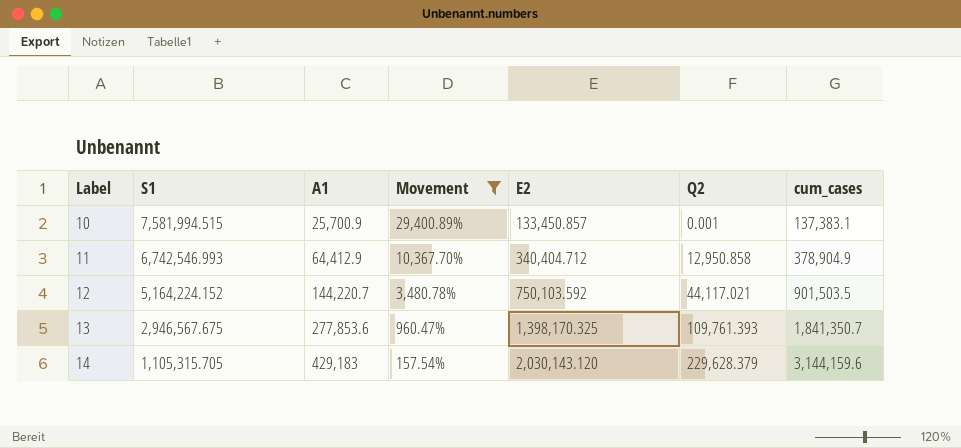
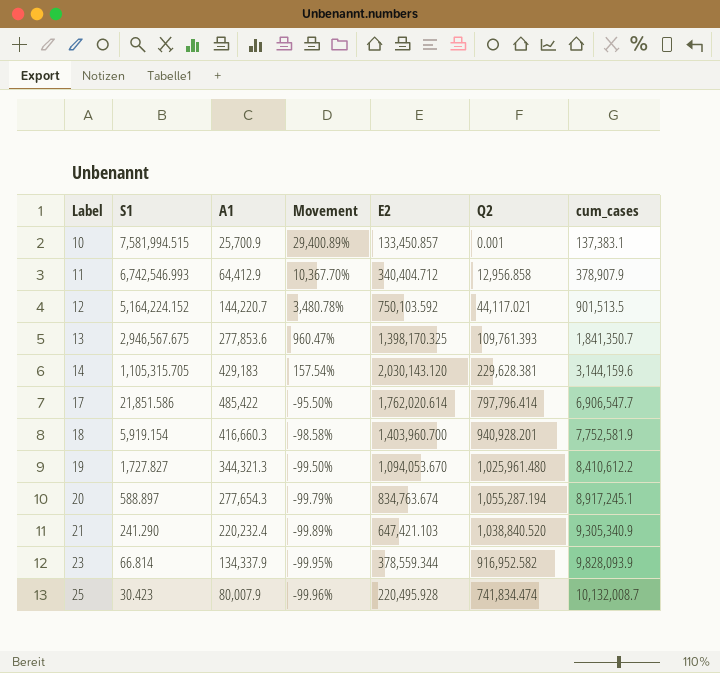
filter: Movement >= 157.54% -> none
11 | Q2: 12,950.858 -> 12,956.858
11 | cum_cases: 378,904.9 -> 378,907.9
12 | cum_cases: 901,503.5 -> 901,513.5
14 | Q2: 229,628.379 -> 229,628.381

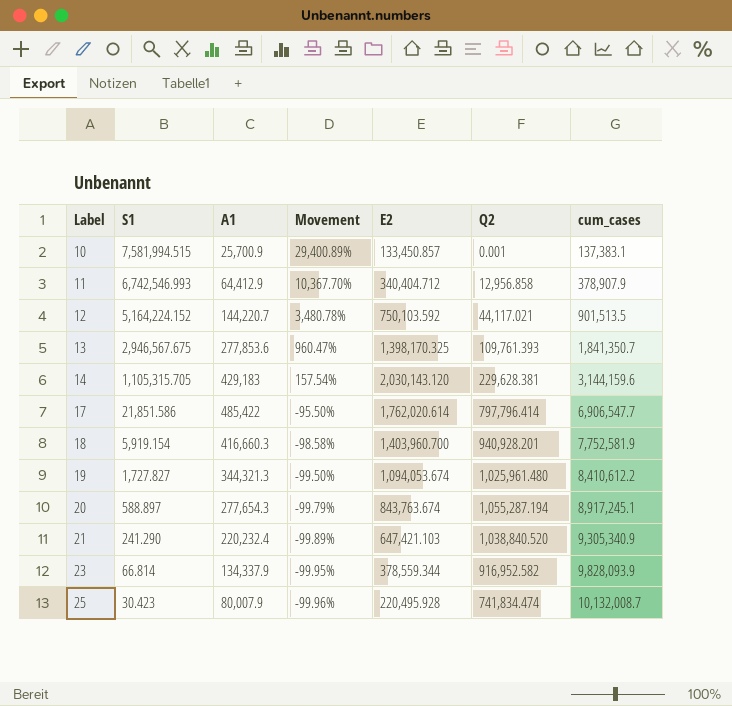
19 | E2: 1,094,053.670 -> 1,094,053.674
20 | E2: 834,763.674 -> 843,763.674

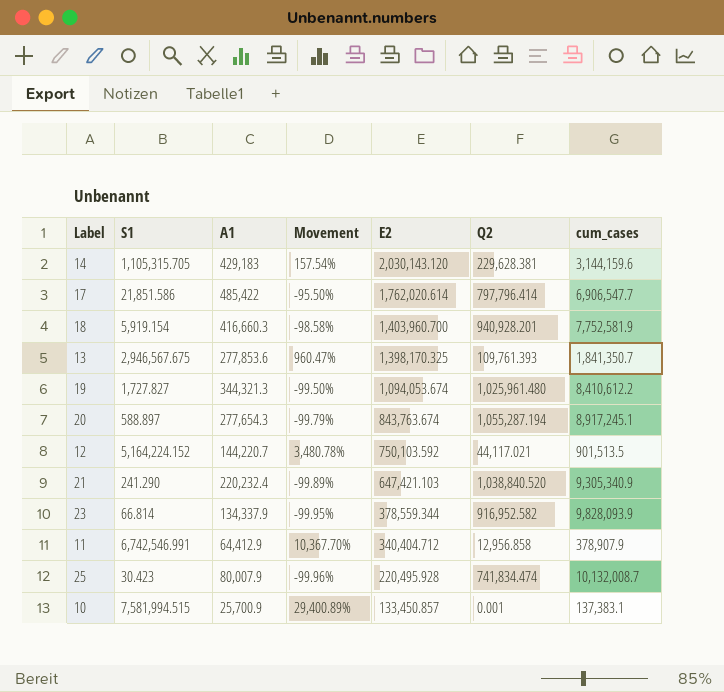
row order: Label ascending -> E2 descending
11 | S1: 6,742,546.993 -> 6,742,546.991

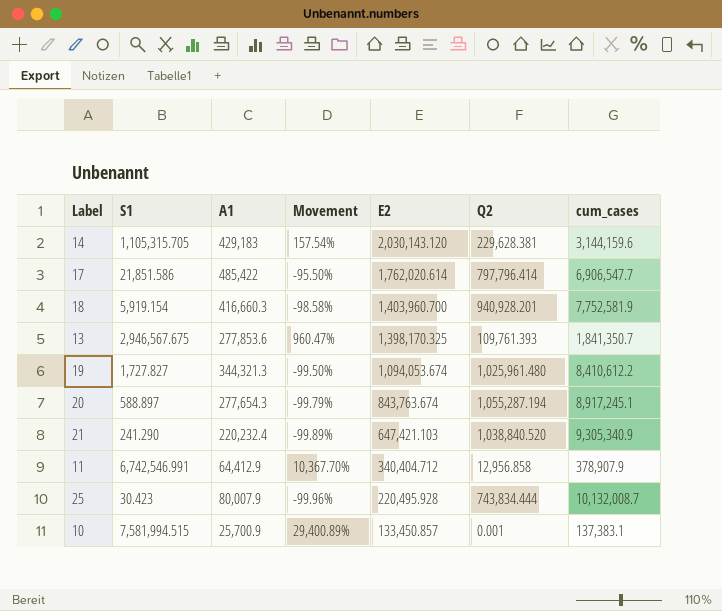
row 12: 5,164,224.152 | 144,220.7 | 3,480.78% | 750,103.592 | 44,117.021 | 901,513.5 -> none
row 23: 66.814 | 134,337.9 | -99.95% | 378,559.344 | 916,952.582 | 9,828,093.9 -> none
25 | Q2: 741,834.474 -> 743,834.444

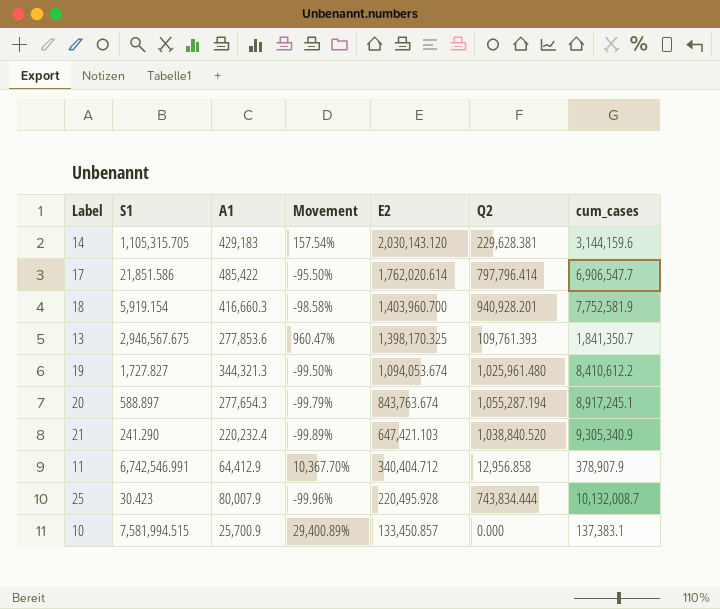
10 | Q2: 0.001 -> 0.000

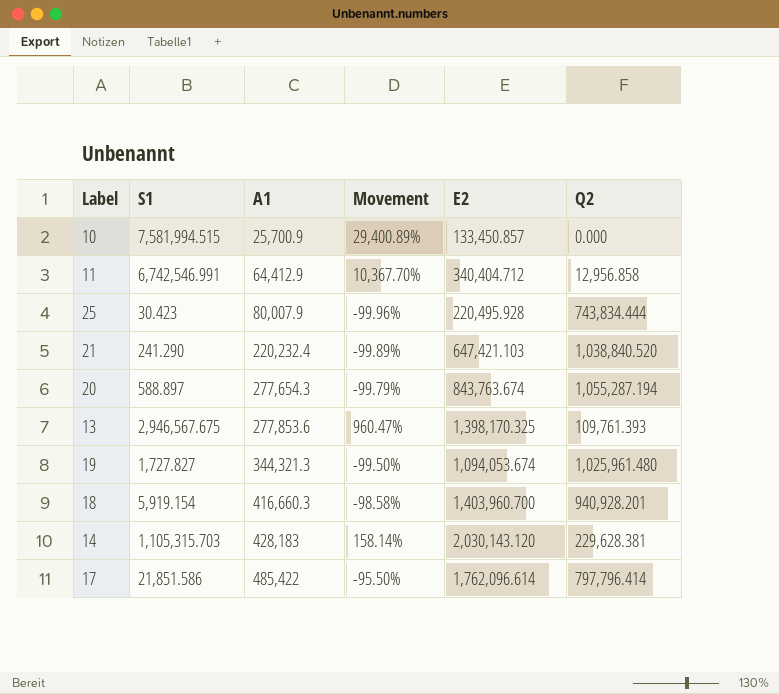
row order: E2 descending -> A1 ascending
column cum_cases | position: 7 -> none
14 | S1: 1,105,315.705 -> 1,105,315.703
14 | A1: 429,183 -> 428,183
14 | Movement: 157.54% -> 158.14%
17 | E2: 1,762,020.614 -> 1,762,096.614

